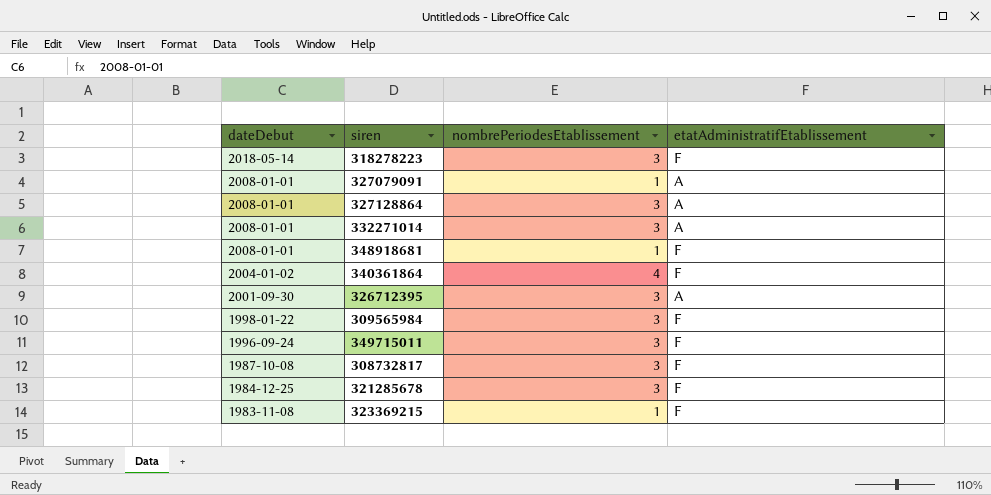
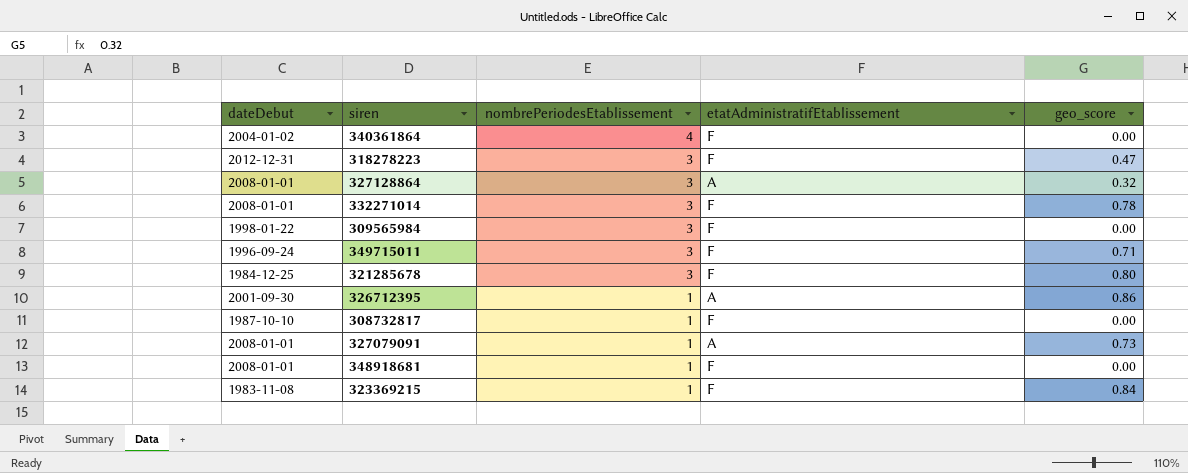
row order: dateDebut descending -> nombrePeriodesEtablissement descending
column geo_score | position: none -> 5
318278223 | dateDebut: 2018-05-14 -> 2012-12-31
332271014 | etatAdministratifEtablissement: A -> F
326712395 | nombrePeriodesEtablissement: 3 -> 1
308732817 | dateDebut: 1987-10-08 -> 1987-10-10
308732817 | nombrePeriodesEtablissement: 3 -> 1

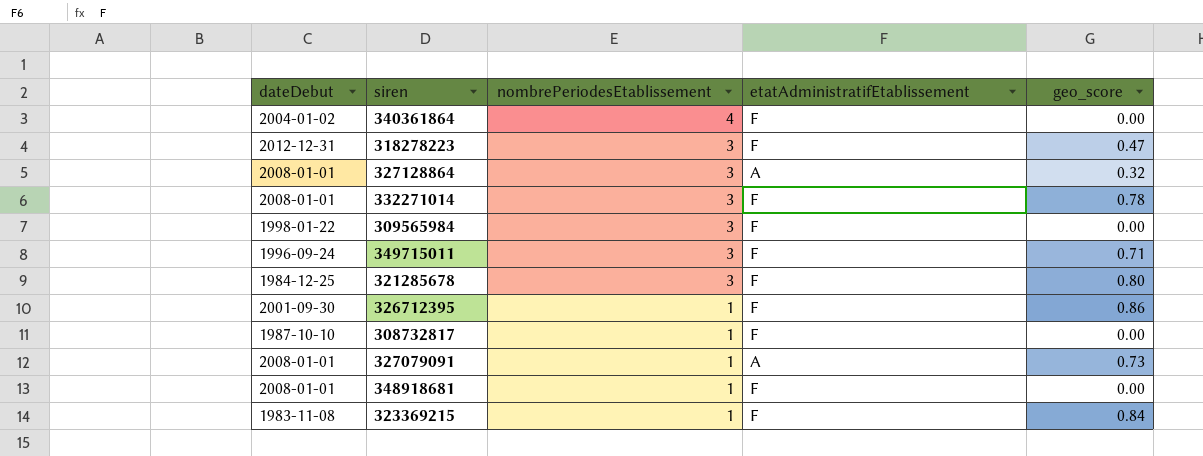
326712395 | etatAdministratifEtablissement: A -> F

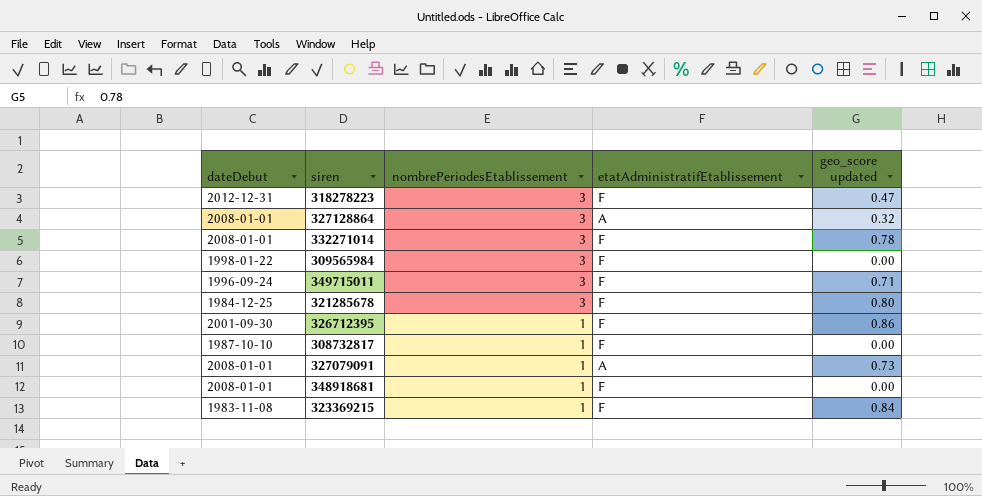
column name: geo_score -> geo_score updated
row 340361864: 2004-01-02 | 4 | F | 0.00 -> none

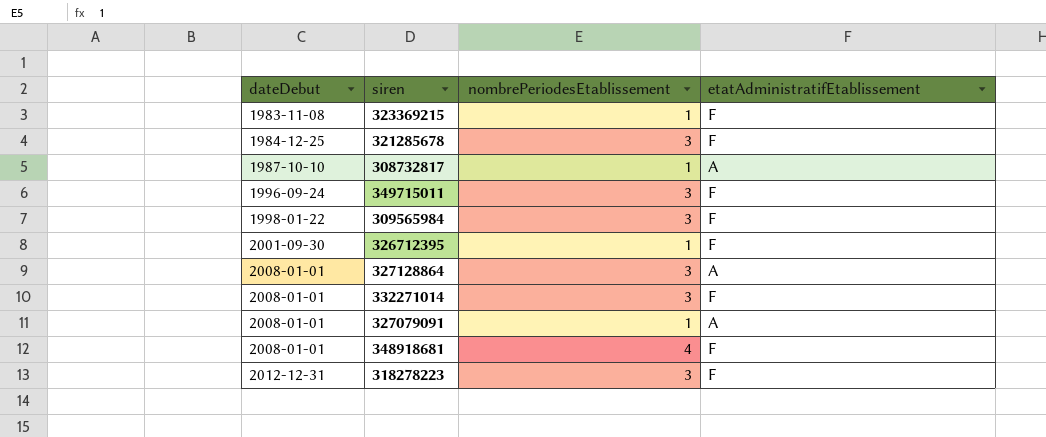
row order: nombrePeriodesEtablissement descending -> dateDebut ascending
column geo_score updated | position: 5 -> none
308732817 | etatAdministratifEtablissement: F -> A
348918681 | nombrePeriodesEtablissement: 1 -> 4

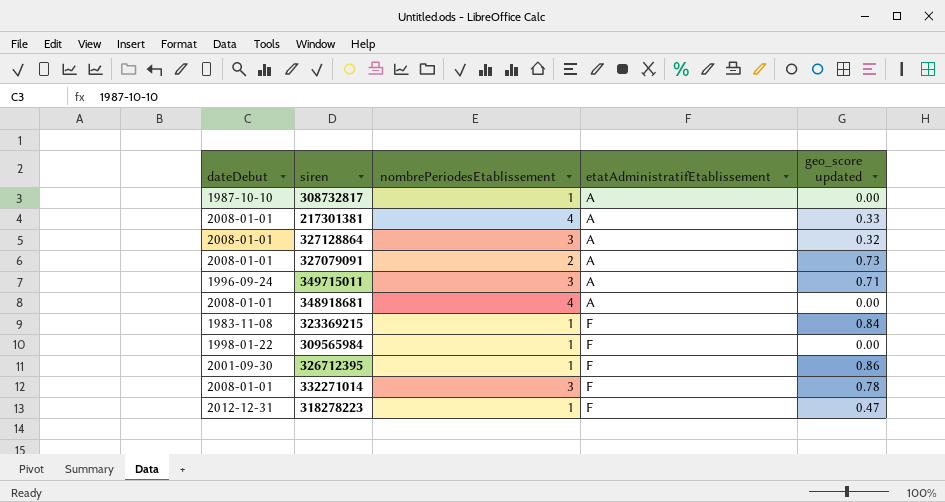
row order: dateDebut ascending -> etatAdministratifEtablissement ascending
column geo_score updated | position: none -> 5
row 321285678: 1984-12-25 | 3 | F -> none
row 217301381: none -> 2008-01-01 | 4 | A | 0.33
327079091 | nombrePeriodesEtablissement: 1 -> 2
349715011 | etatAdministratifEtablissement: F -> A
348918681 | etatAdministratifEtablissement: F -> A
309565984 | nombrePeriodesEtablissement: 3 -> 1
318278223 | nombrePeriodesEtablissement: 3 -> 1

